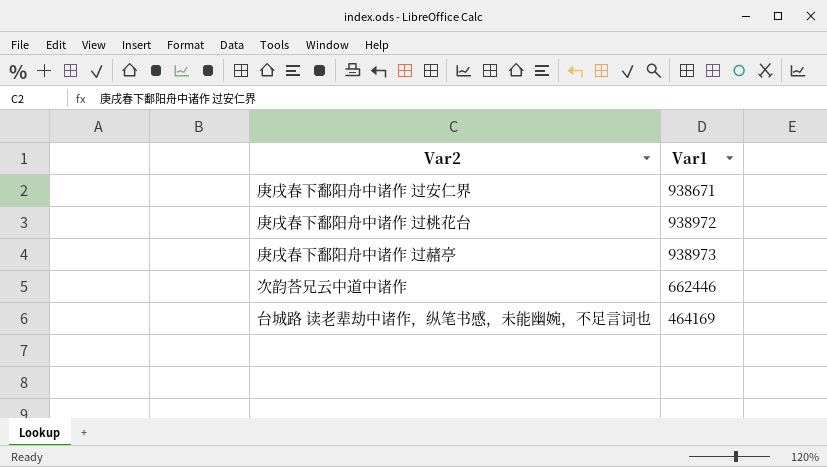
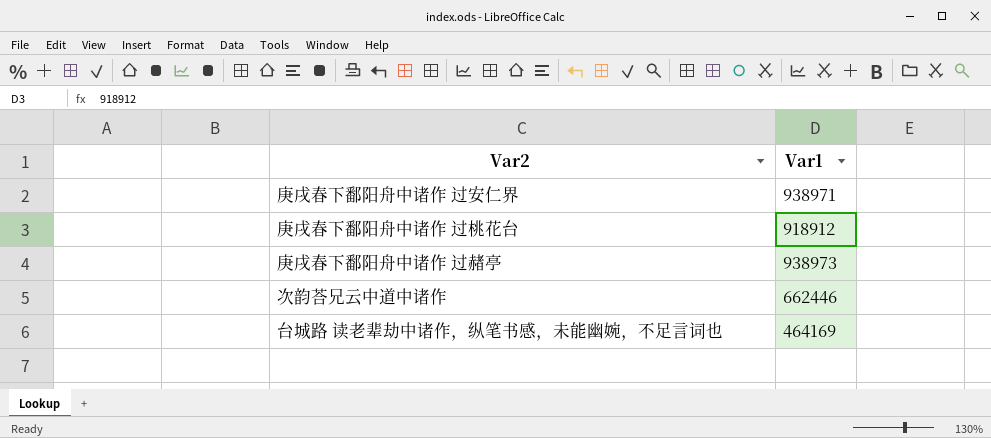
庚戌春下鄱阳舟中诸作 过安仁界 | Var1: 938671 -> 938971
庚戌春下鄱阳舟中诸作 过桃花台 | Var1: 938972 -> 918912

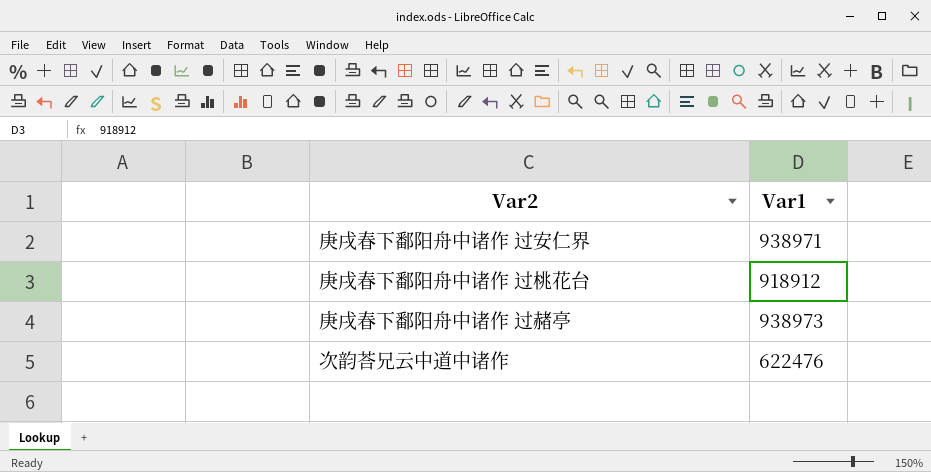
row 台城路 读老辈劫中诸作，纵笔书感，未能幽婉，不足言词也: 464169 -> none
次韵荅兄云中道中诸作 | Var1: 662446 -> 622476

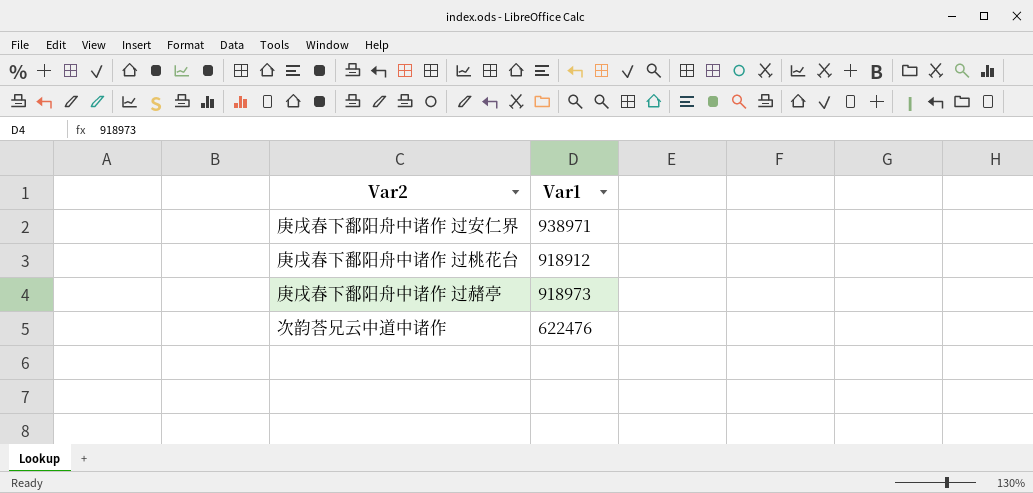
庚戌春下鄱阳舟中诸作 过赭亭 | Var1: 938973 -> 918973

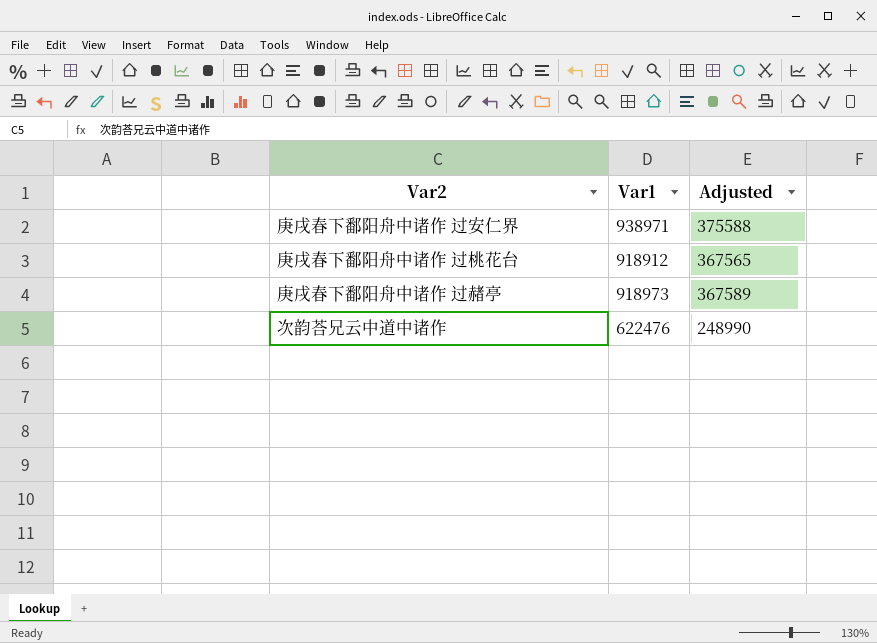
column Adjusted | formula: none -> [Var1] * 0.4

